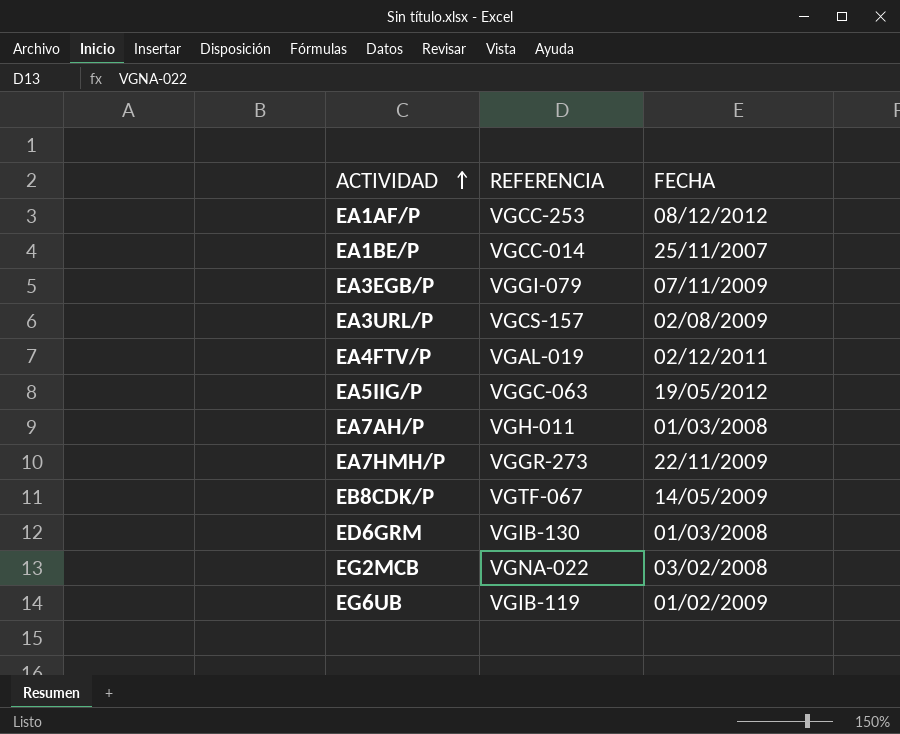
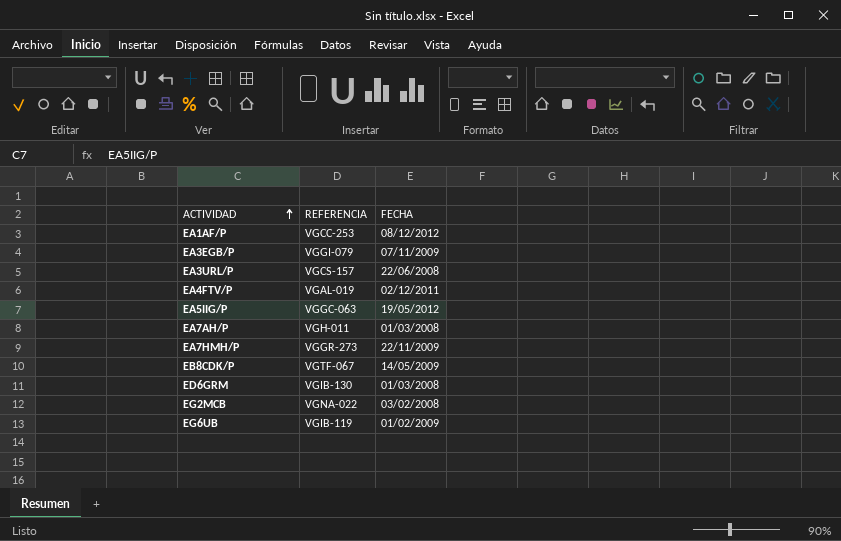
row EA1BE/P: VGCC-014 | 25/11/2007 -> none
EA3URL/P | FECHA: 02/08/2009 -> 22/06/2008

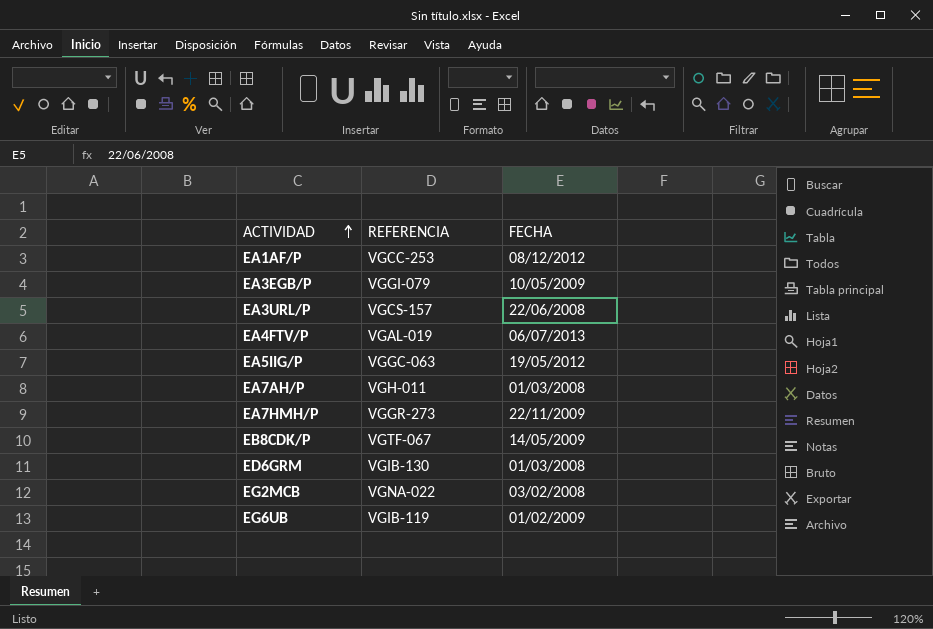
EA3EGB/P | FECHA: 07/11/2009 -> 10/05/2009
EA4FTV/P | FECHA: 02/12/2011 -> 06/07/2013

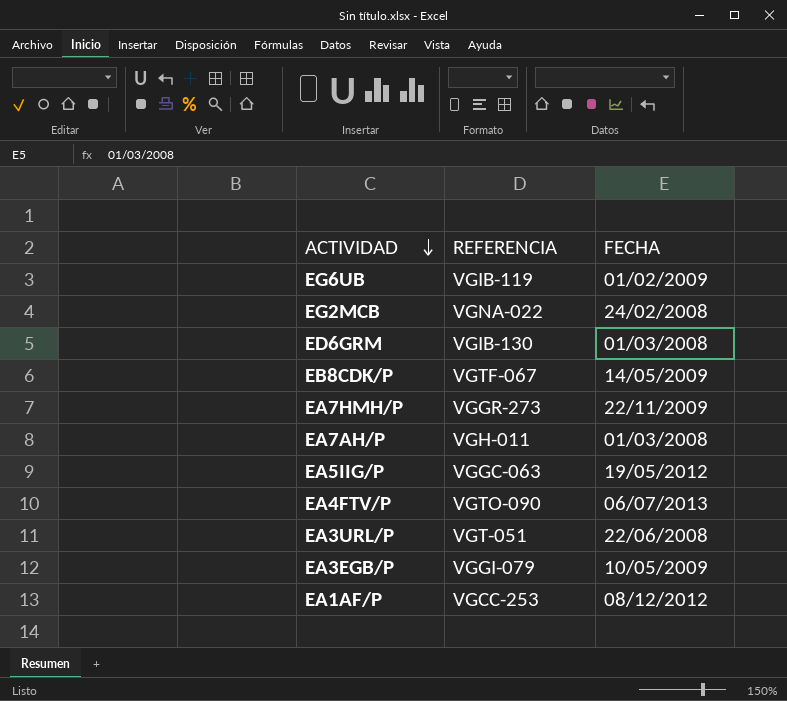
row order: ACTIVIDAD ascending -> ACTIVIDAD descending
EG2MCB | FECHA: 03/02/2008 -> 24/02/2008
EA4FTV/P | REFERENCIA: VGAL-019 -> VGTO-090
EA3URL/P | REFERENCIA: VGCS-157 -> VGT-051

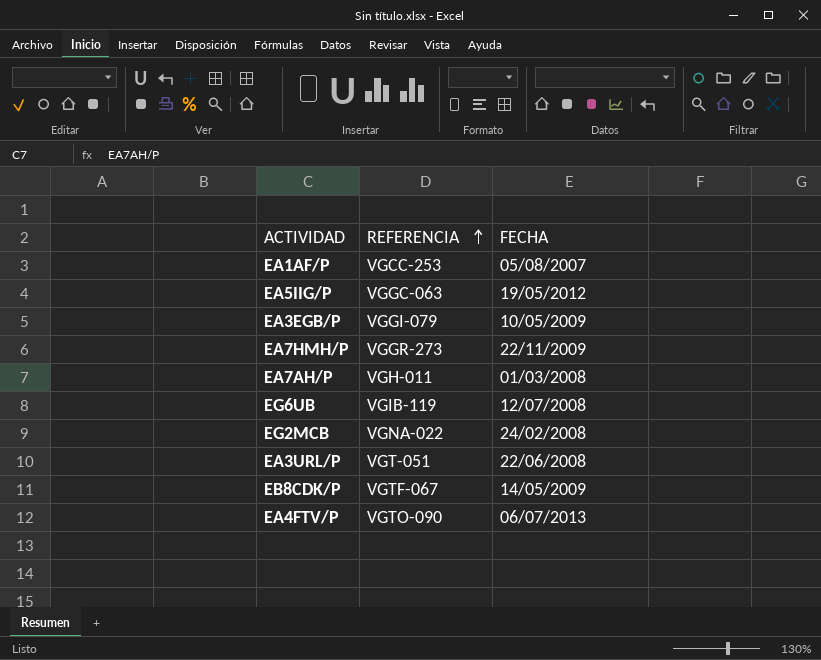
row order: ACTIVIDAD descending -> REFERENCIA ascending
row ED6GRM: VGIB-130 | 01/03/2008 -> none
EA1AF/P | FECHA: 08/12/2012 -> 05/08/2007
EG6UB | FECHA: 01/02/2009 -> 12/07/2008

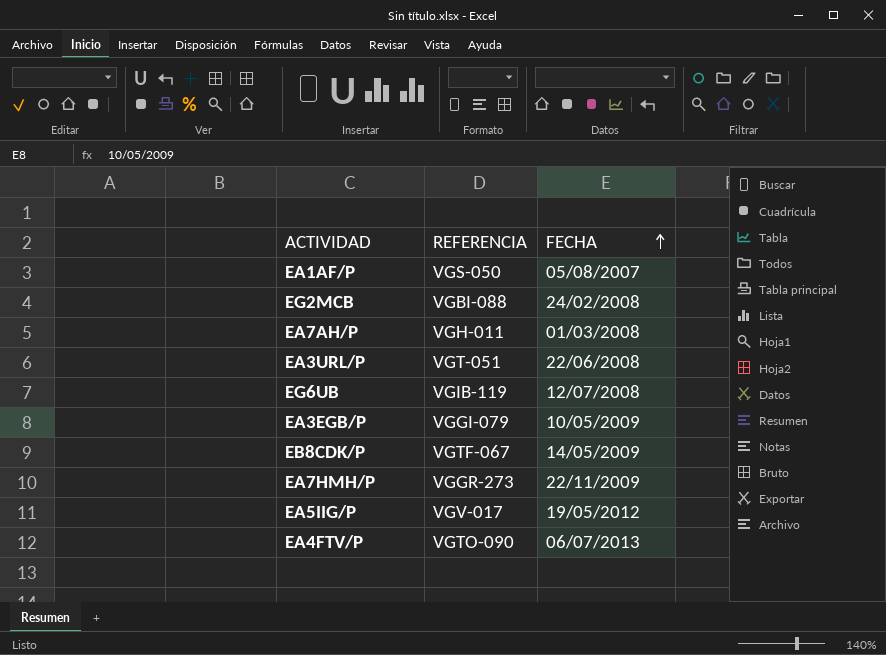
row order: REFERENCIA ascending -> FECHA ascending
EA1AF/P | REFERENCIA: VGCC-253 -> VGS-050
EG2MCB | REFERENCIA: VGNA-022 -> VGBI-088
EA5IIG/P | REFERENCIA: VGGC-063 -> VGV-017

